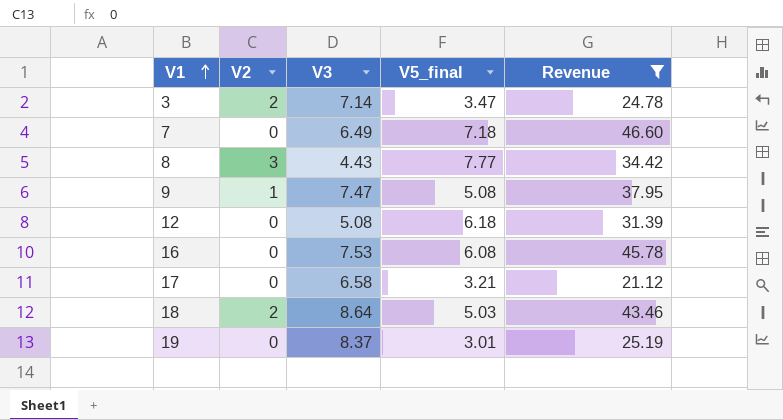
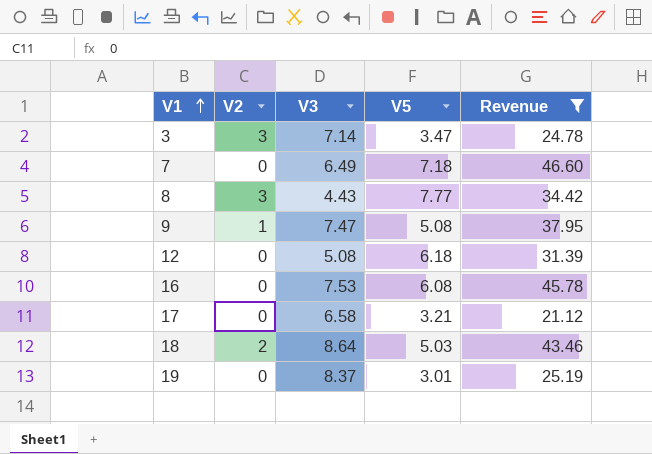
column name: V5_final -> V5
3 | V2: 2 -> 3

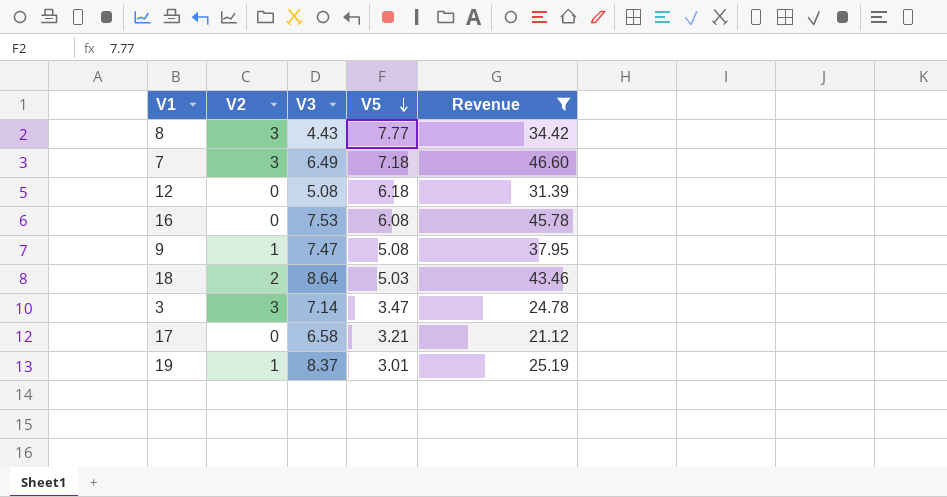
row order: V1 ascending -> V5 descending
7 | V2: 0 -> 3
19 | V2: 0 -> 1

